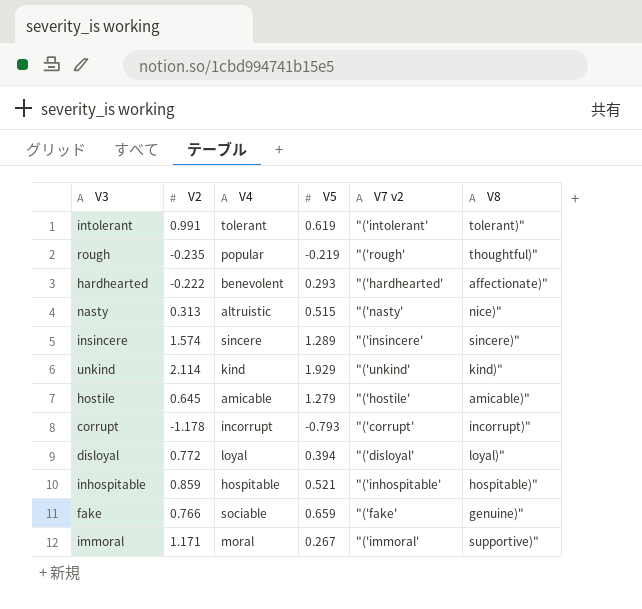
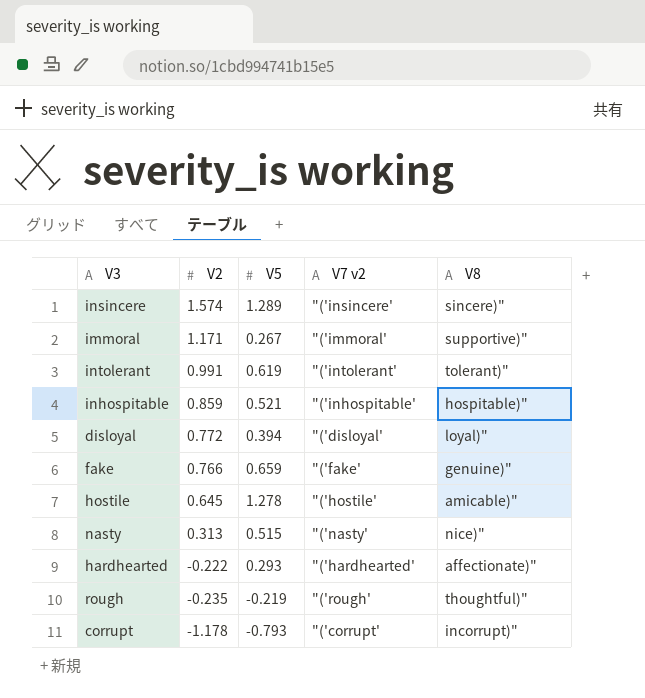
row order: none -> V2 descending
column V4 | position: 3 -> none
row unkind: 2.114 | kind | 1.929 | "('unkind' | kind)" -> none
hostile | V5: 1.279 -> 1.278

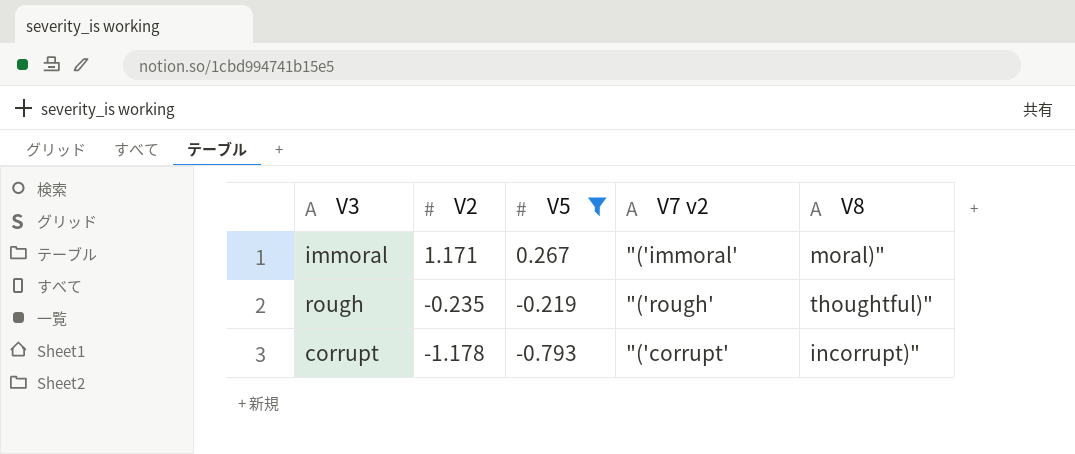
filter: none -> V5 <= 0.267
immoral | V8: supportive)" -> moral)"

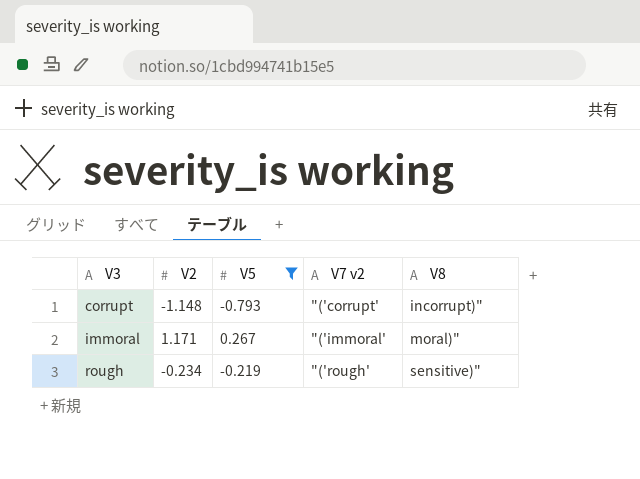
row order: V2 descending -> V3 ascending
corrupt | V2: -1.178 -> -1.148
rough | V2: -0.235 -> -0.234
rough | V8: thoughtful)" -> sensitive)"

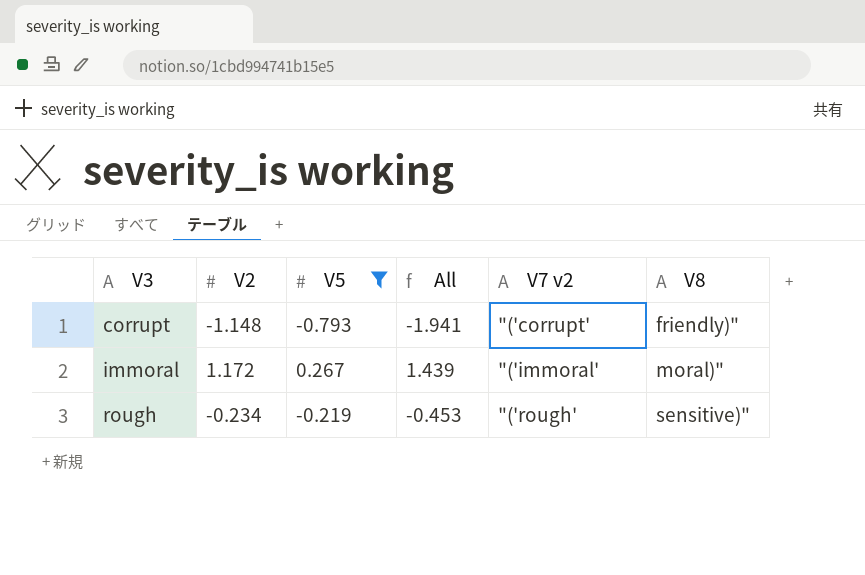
column All | formula: none -> [V2] + [V5]
corrupt | V8: incorrupt)" -> friendly)"
immoral | V2: 1.171 -> 1.172

